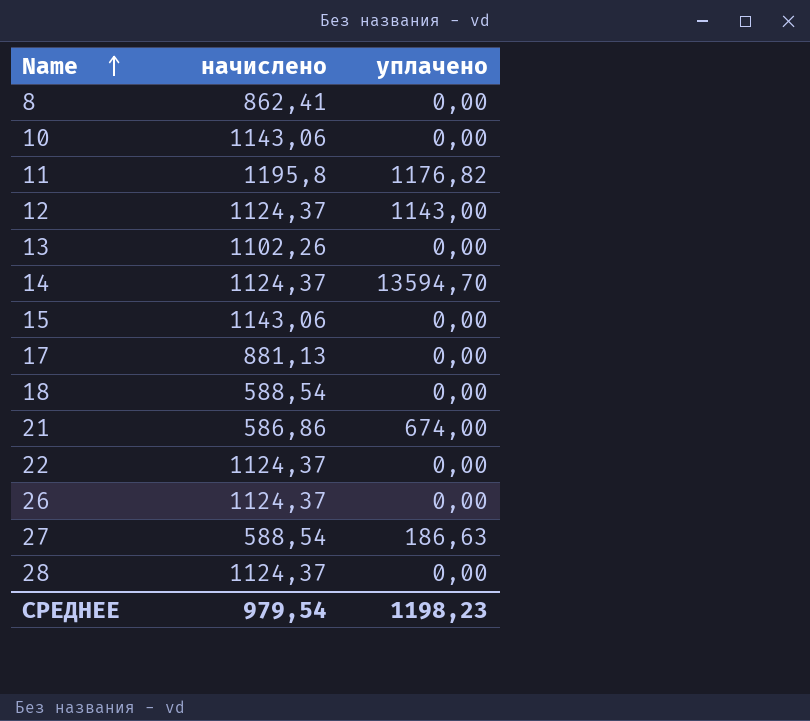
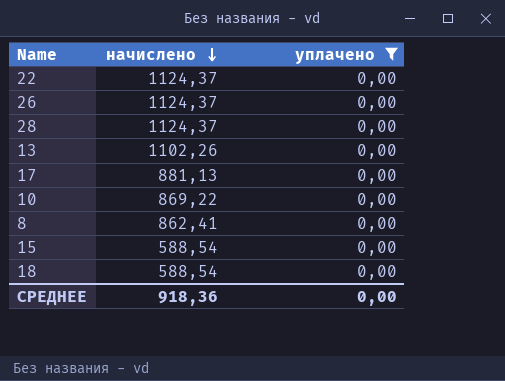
filter: none -> уплачено = 0,00
row order: Name ascending -> начислено descending
10 | начислено: 1143,06 -> 869,22
15 | начислено: 1143,06 -> 588,54
СРЕДНЕЕ | начислено: 979,54 -> 918,36
СРЕДНЕЕ | уплачено: 1198,23 -> 0,00

